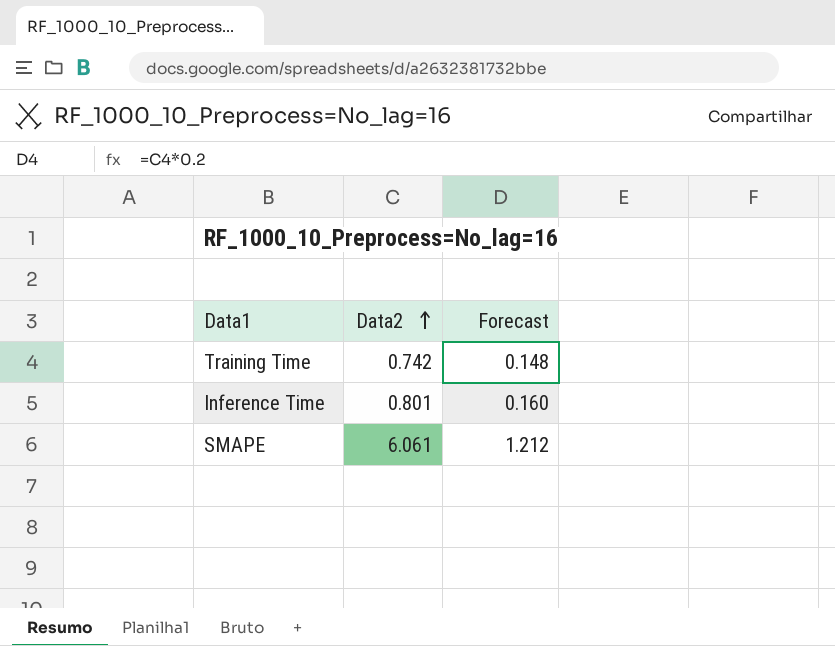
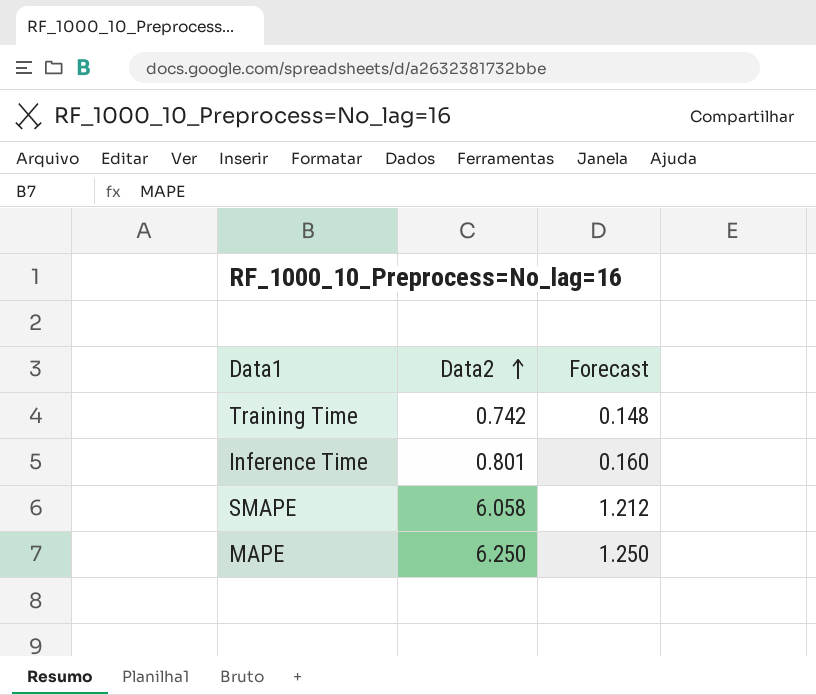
SMAPE | Data2: 6.061 -> 6.058
row MAPE: none -> 6.250 | 1.250

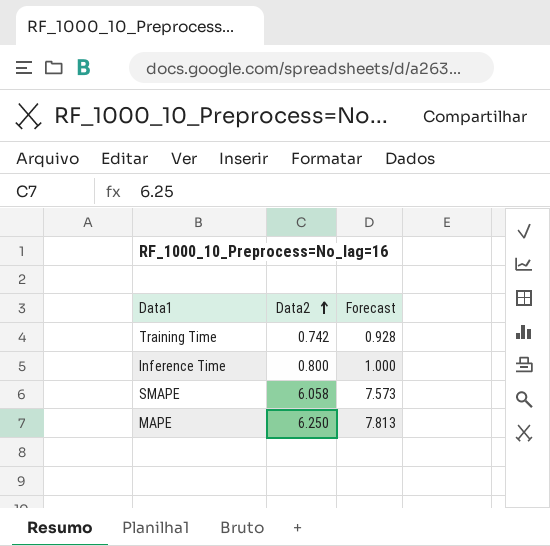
column Forecast | formula: [Data2] * 0.2 -> [Data2] * 1.25
Inference Time | Data2: 0.801 -> 0.800

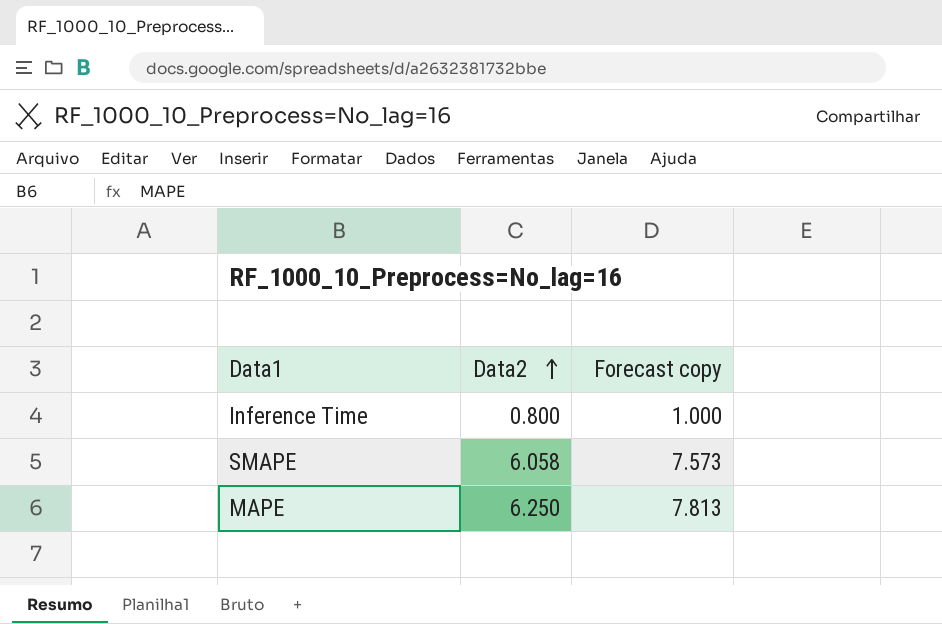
column name: Forecast -> Forecast copy
row Training Time: 0.742 | 0.928 -> none

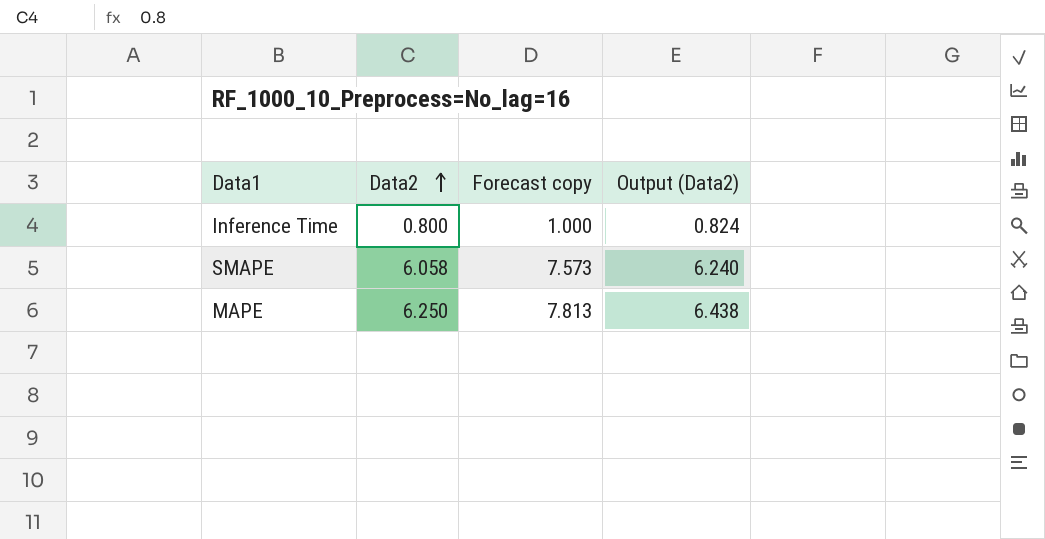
column Output (Data2) | formula: none -> [Data2] * 1.03

